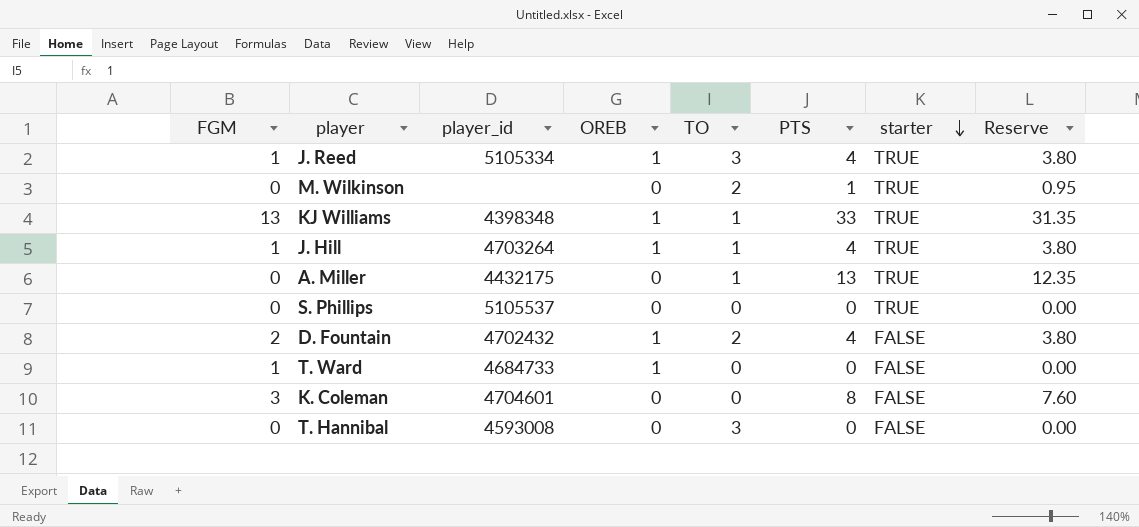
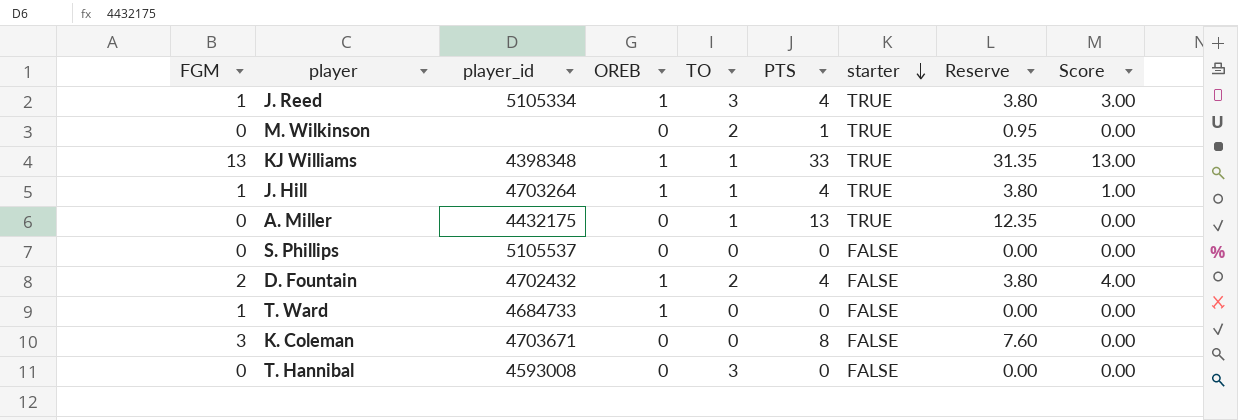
column Score | formula: none -> [FGM] * [TO]
S. Phillips | starter: TRUE -> FALSE
K. Coleman | player_id: 4704601 -> 4703671

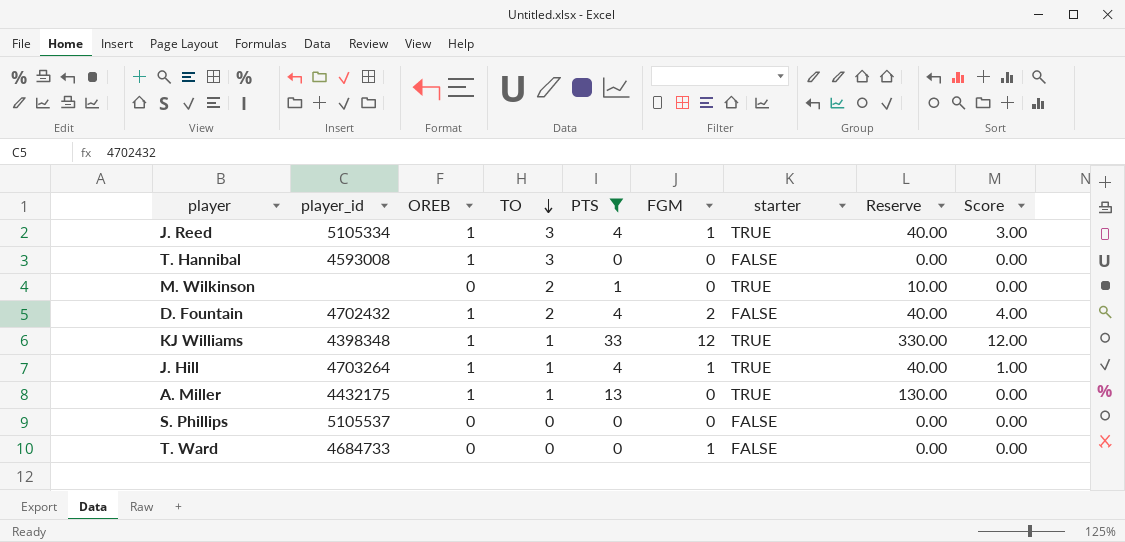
filter: none -> PTS != 8
row order: starter descending -> TO descending
column FGM | position: 1 -> 6
column Reserve | formula: [PTS] * 0.95 -> [PTS] * 10
T. Hannibal | OREB: 0 -> 1
KJ Williams | FGM: 13 -> 12
KJ Williams | Score: 13.00 -> 12.00
A. Miller | OREB: 0 -> 1
T. Ward | OREB: 1 -> 0

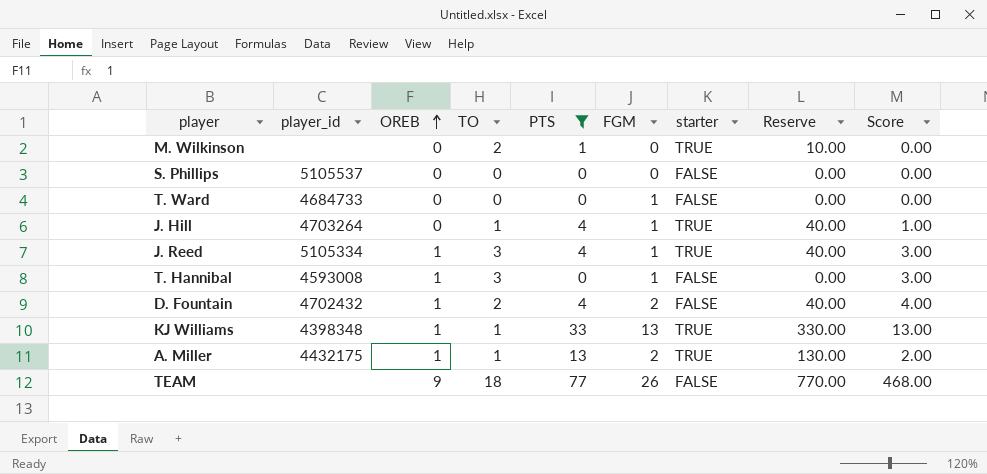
row order: TO descending -> OREB ascending
J. Hill | OREB: 1 -> 0
T. Hannibal | FGM: 0 -> 1
T. Hannibal | Score: 0.00 -> 3.00
KJ Williams | FGM: 12 -> 13
KJ Williams | Score: 12.00 -> 13.00
A. Miller | FGM: 0 -> 2
A. Miller | Score: 0.00 -> 2.00
row TEAM: none -> none | 9 | 18 | 77 | 26 | FALSE | 770.00 | 468.00

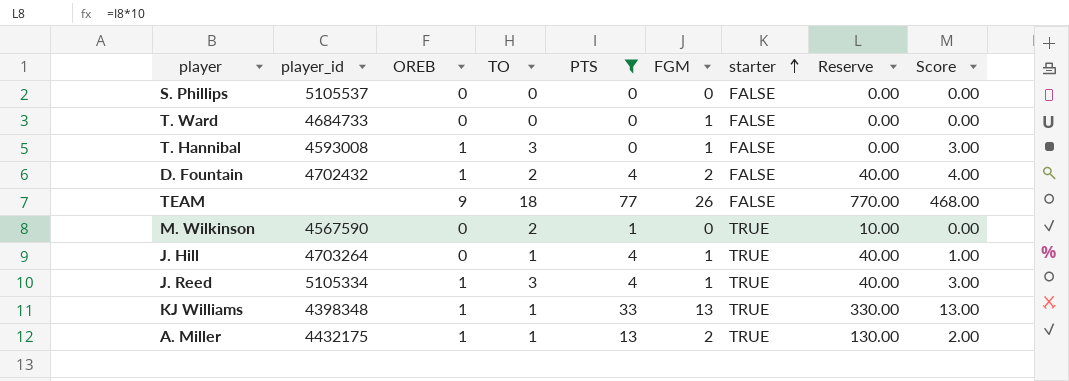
row order: OREB ascending -> starter ascending
M. Wilkinson | player_id: none -> 4567590

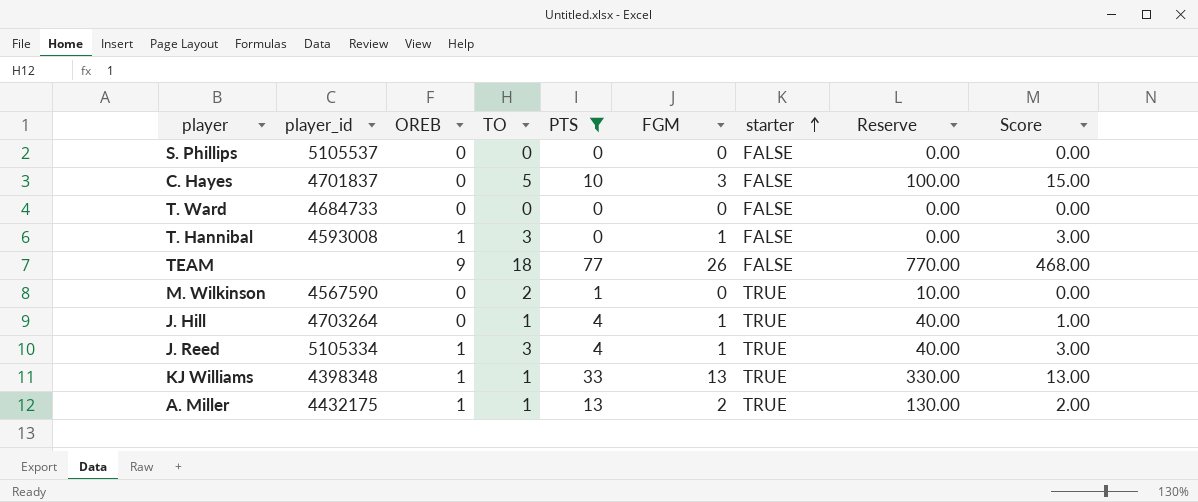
row D. Fountain: 4702432 | 1 | 2 | 4 | 2 | FALSE | 40.00 | 4.00 -> none
row C. Hayes: none -> 4701837 | 0 | 5 | 10 | 3 | FALSE | 100.00 | 15.00
T. Ward | FGM: 1 -> 0

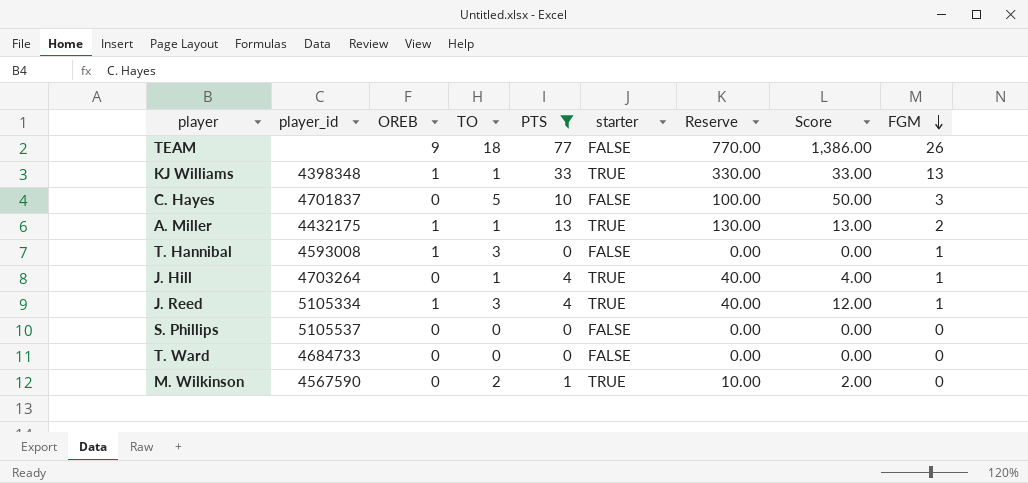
row order: starter ascending -> FGM descending
column Score | formula: [TO] * [FGM] -> [TO] * [PTS]
column FGM | position: 6 -> 9

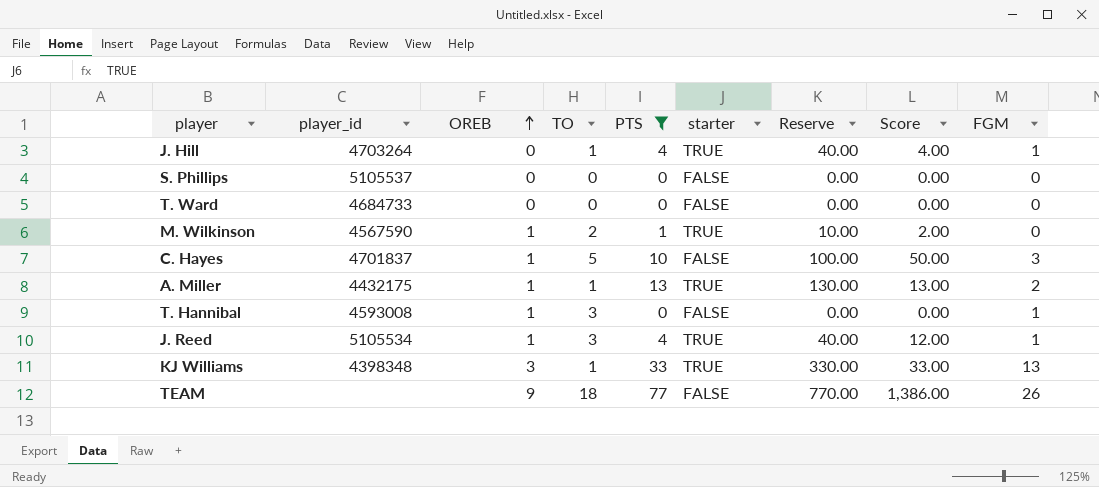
row order: FGM descending -> OREB ascending
M. Wilkinson | OREB: 0 -> 1
C. Hayes | OREB: 0 -> 1
J. Reed | player_id: 5105334 -> 5105534
KJ Williams | OREB: 1 -> 3

